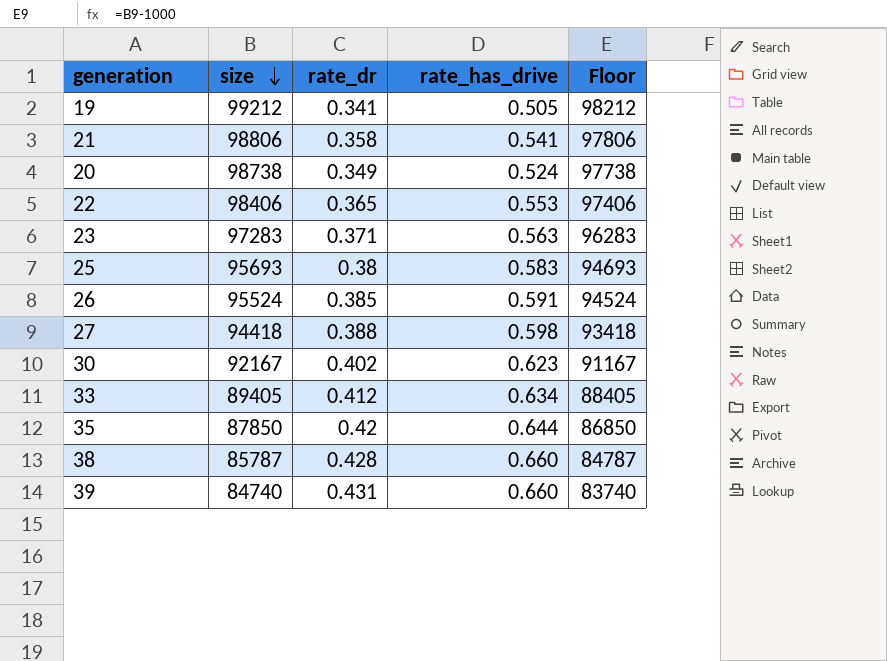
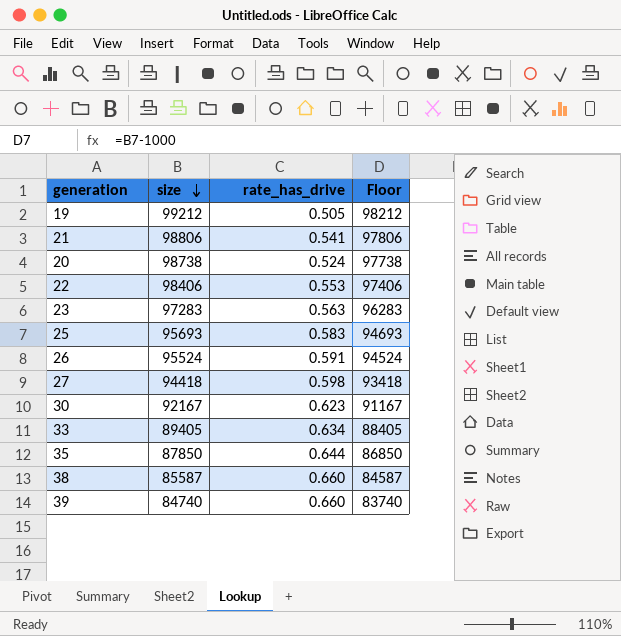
column rate_dr | position: 3 -> none
38 | size: 85787 -> 85587
38 | Floor: 84787 -> 84587

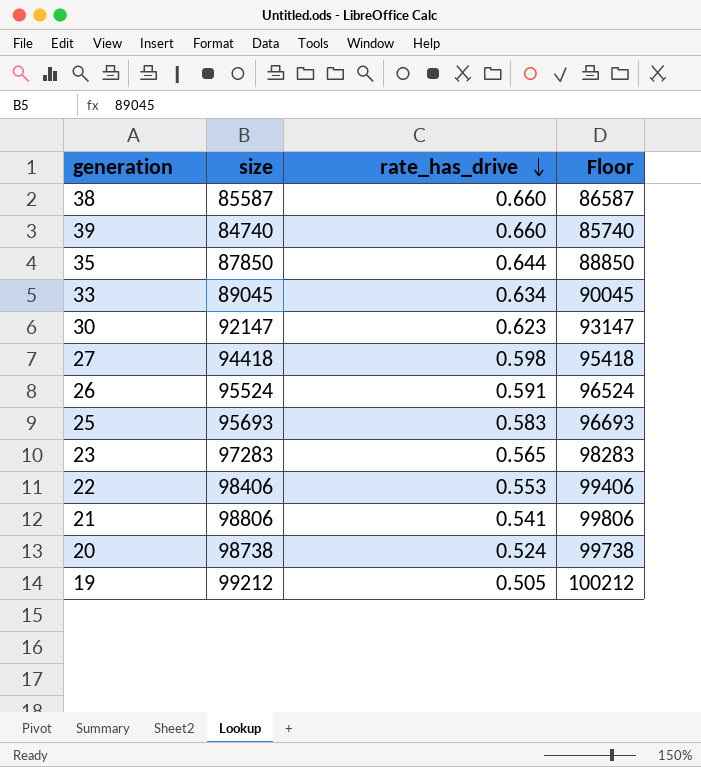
row order: size descending -> rate_has_drive descending
column Floor | formula: [size] - 1000 -> [size] + 1000
33 | size: 89405 -> 89045
30 | size: 92167 -> 92147
23 | rate_has_drive: 0.563 -> 0.565

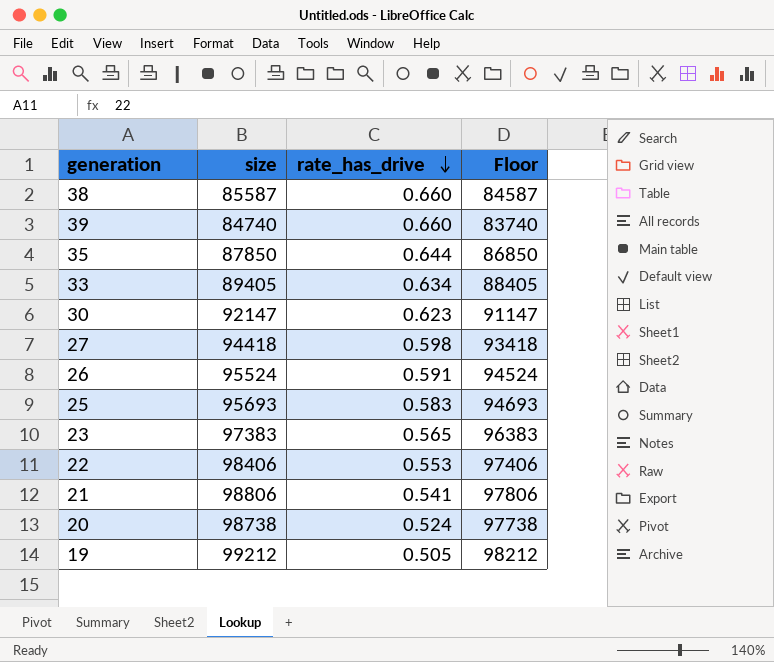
column Floor | formula: [size] + 1000 -> [size] - 1000
33 | size: 89045 -> 89405
23 | size: 97283 -> 97383

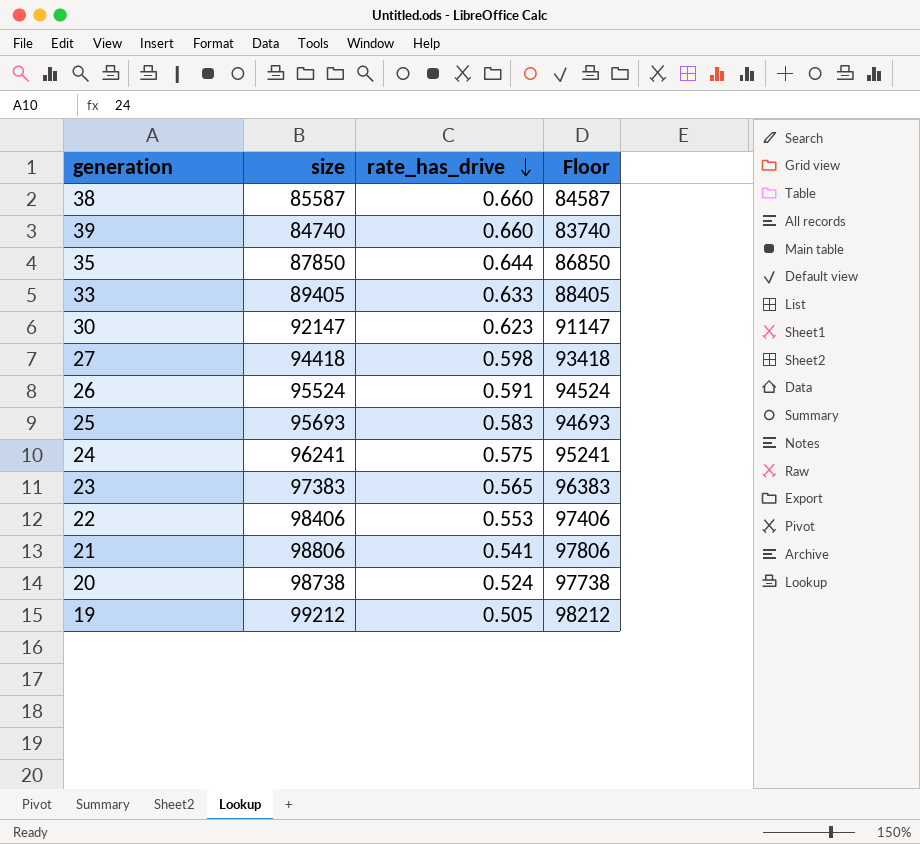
33 | rate_has_drive: 0.634 -> 0.633
row 24: none -> 96241 | 0.575 | 95241

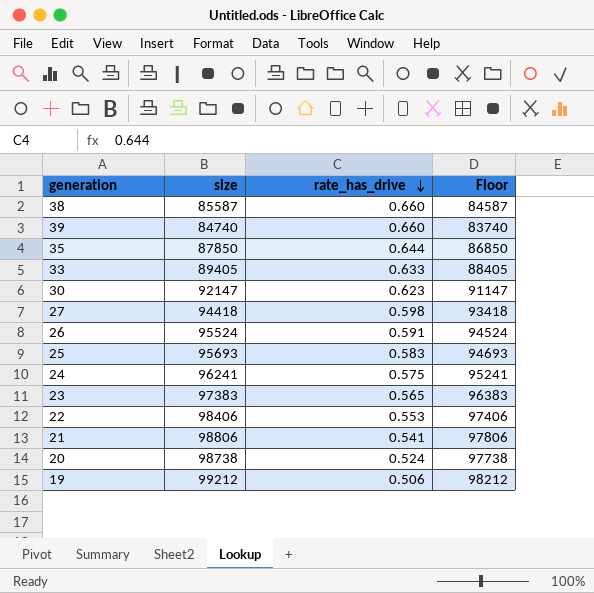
19 | rate_has_drive: 0.505 -> 0.506

